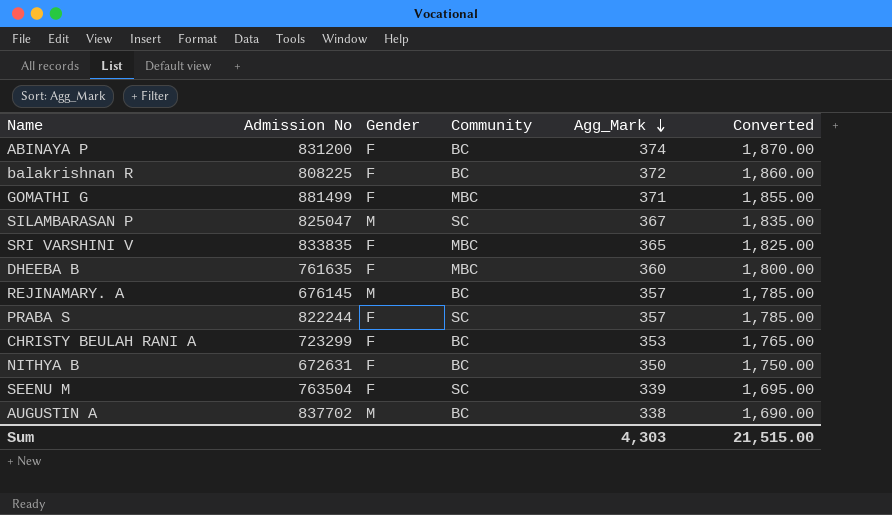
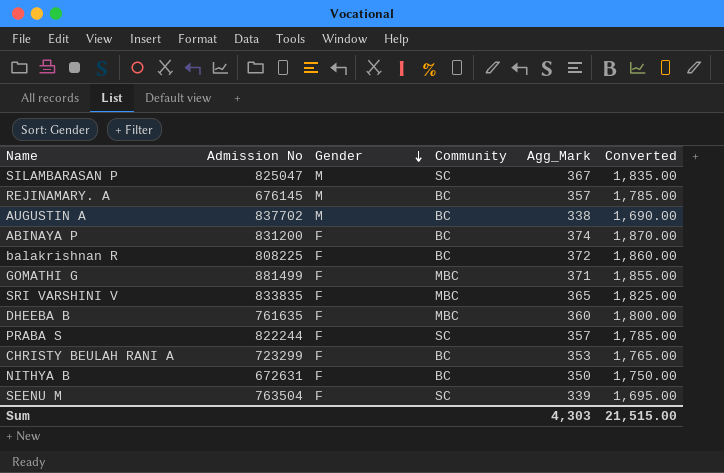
row order: Agg_Mark descending -> Gender descending

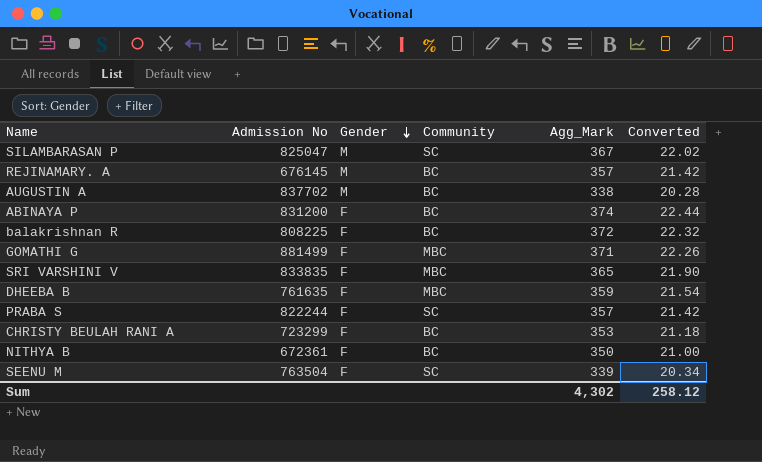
column Converted | formula: [Agg_Mark] * 5 -> [Agg_Mark] * 0.06
DHEEBA B | Agg_Mark: 360 -> 359
NITHYA B | Admission No: 672631 -> 672361
Sum | Agg_Mark: 4,303 -> 4,302
Sum | Converted: 21,515.00 -> 258.12

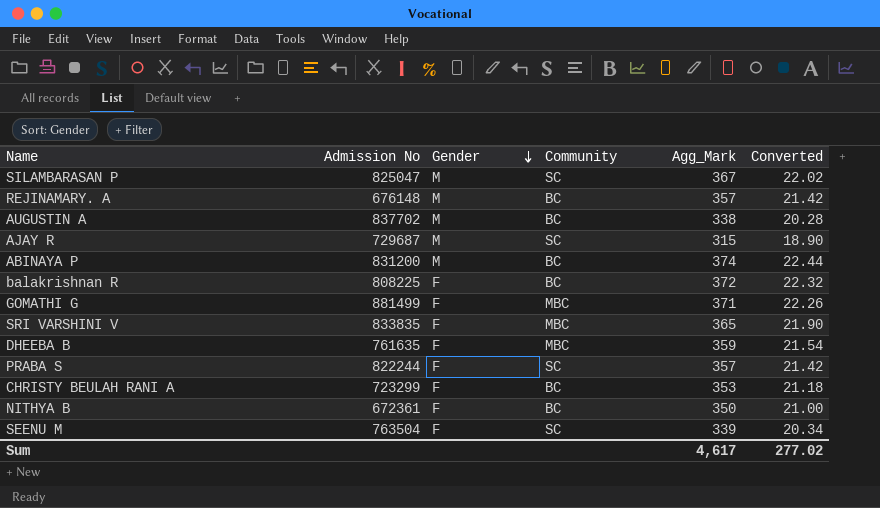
REJINAMARY. A | Admission No: 676145 -> 676148
row AJAY R: none -> 729687 | M | SC | 315 | 18.90
ABINAYA P | Gender: F -> M
Sum | Agg_Mark: 4,302 -> 4,617
Sum | Converted: 258.12 -> 277.02

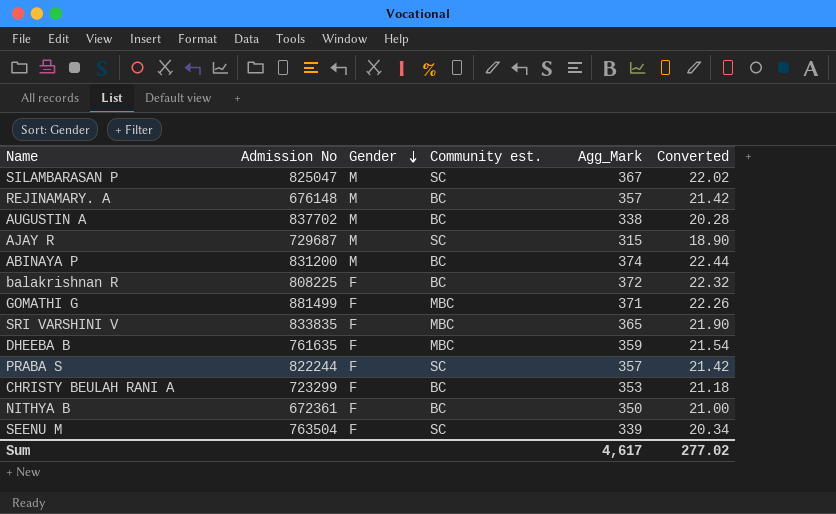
column name: Community -> Community est.

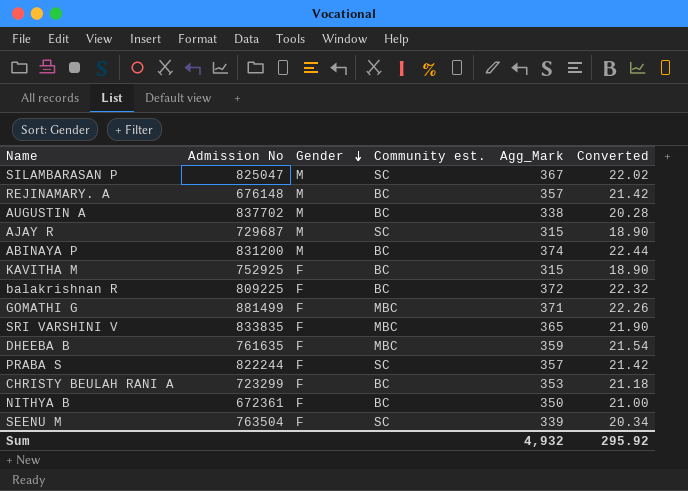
row KAVITHA M: none -> 752925 | F | BC | 315 | 18.90
balakrishnan R | Admission No: 808225 -> 809225
Sum | Agg_Mark: 4,617 -> 4,932
Sum | Converted: 277.02 -> 295.92

